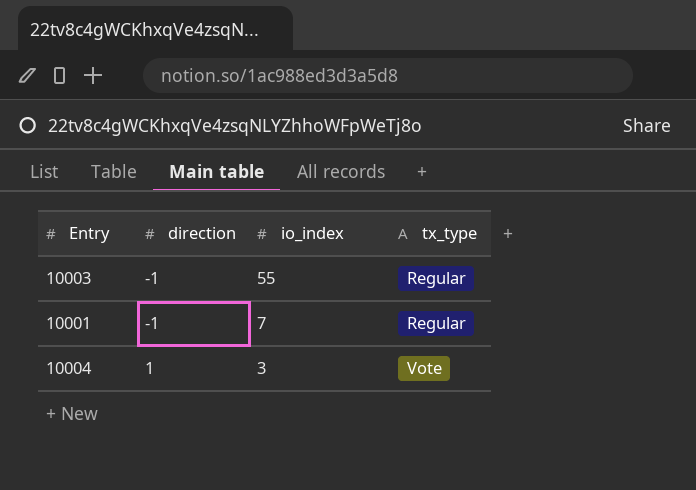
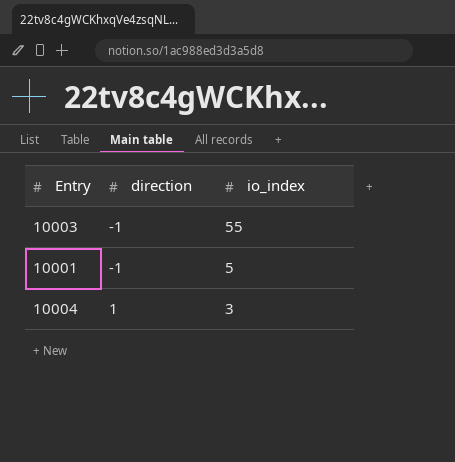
column tx_type | position: 4 -> none
10001 | io_index: 7 -> 5

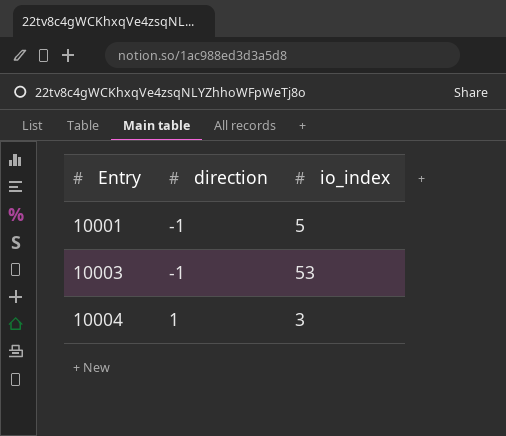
row order: direction ascending -> Entry ascending
10003 | io_index: 55 -> 53

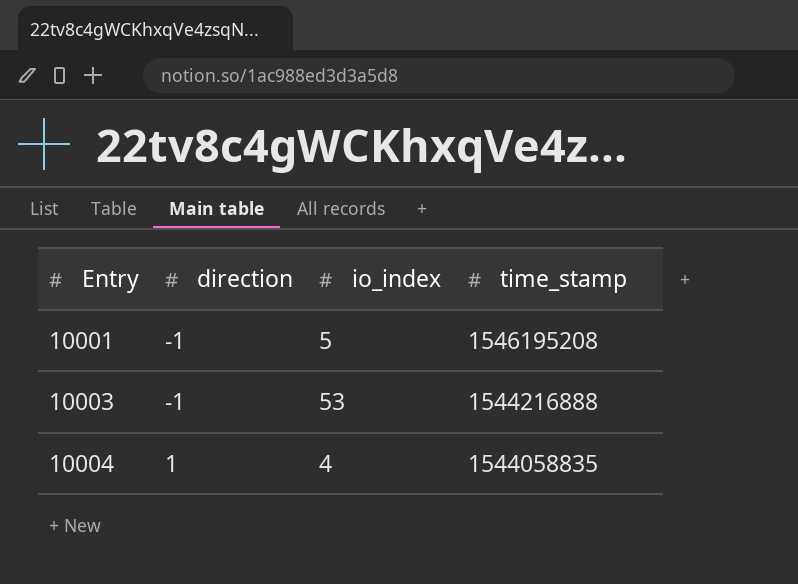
column time_stamp | position: none -> 4
10004 | io_index: 3 -> 4

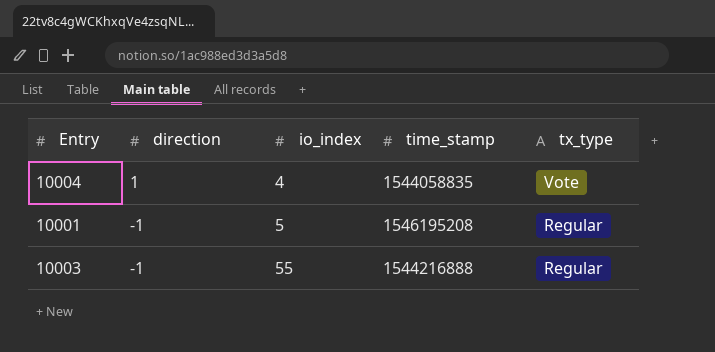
row order: Entry ascending -> direction descending
column tx_type | position: none -> 5
10003 | io_index: 53 -> 55

